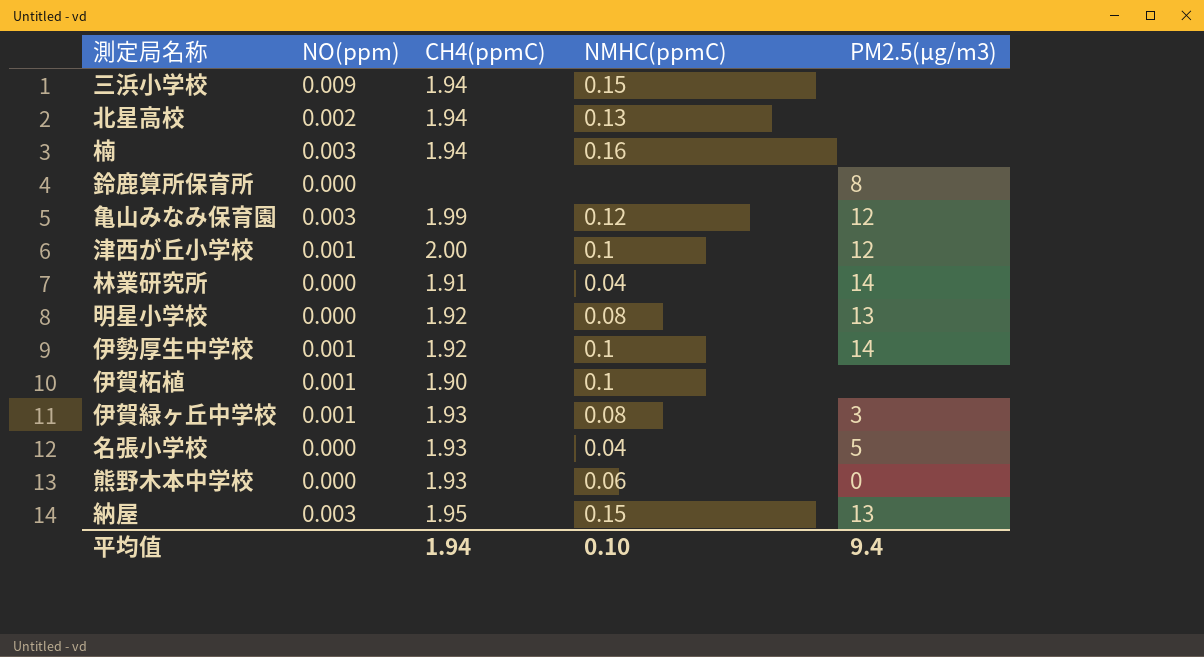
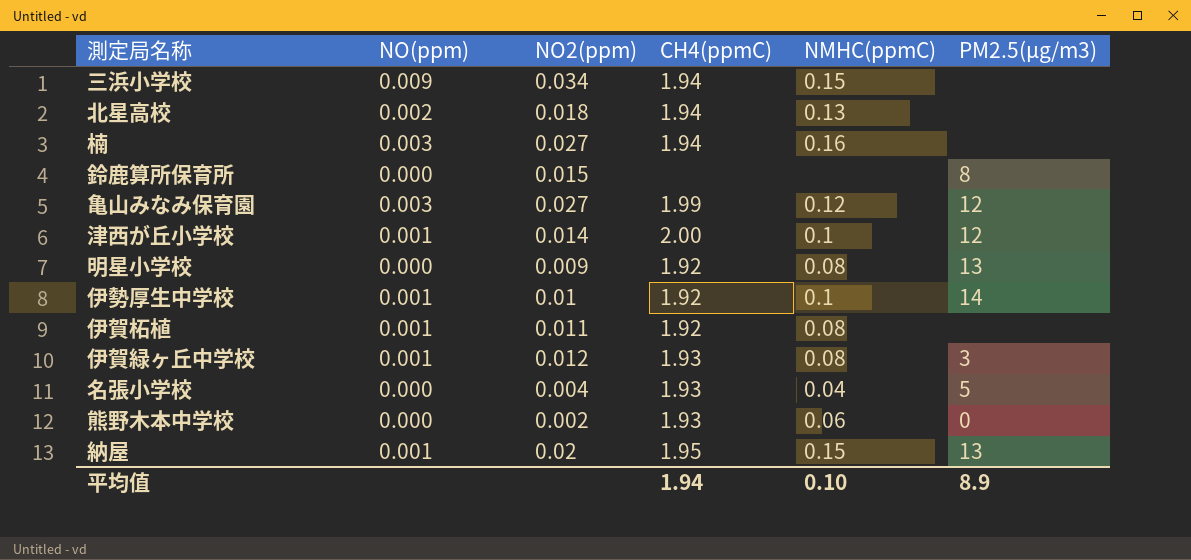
column NO2(ppm) | position: none -> 3
row 林業研究所: 0.000 | 1.91 | 0.04 | 14 -> none
伊賀柘植 | CH4(ppmC): 1.90 -> 1.92
伊賀柘植 | NMHC(ppmC): 0.1 -> 0.08
納屋 | NO(ppm): 0.003 -> 0.001
平均值 | PM2.5(μg/m3): 9.4 -> 8.9

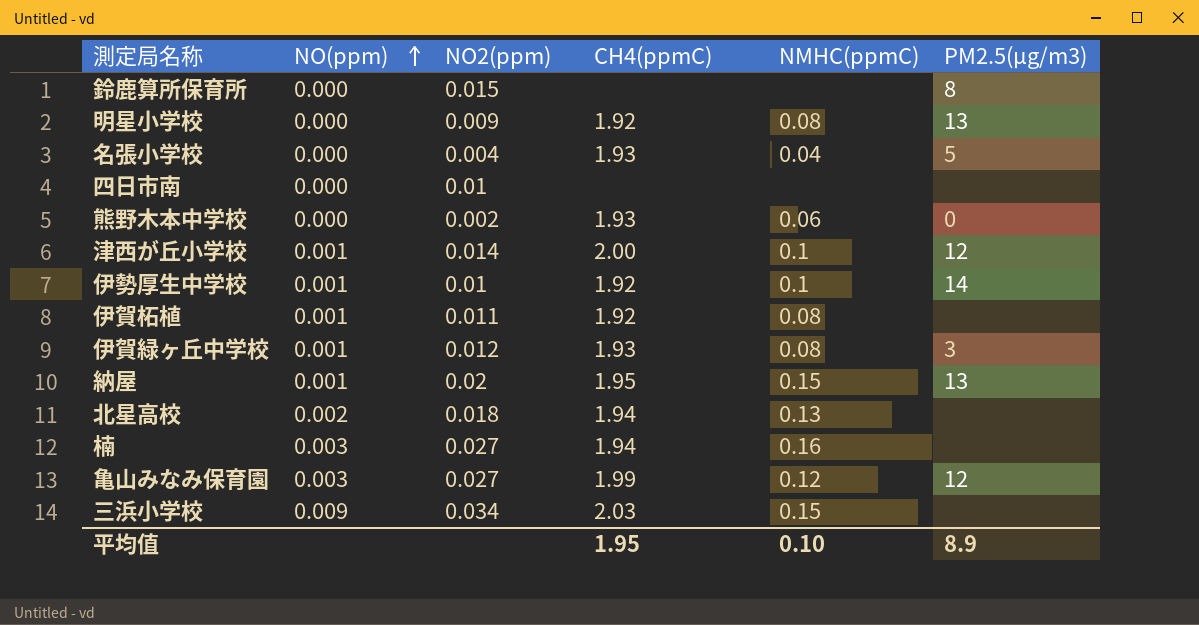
row order: none -> NO(ppm) ascending
row 四日市南: none -> 0.000 | 0.01 | none | none | none
三浜小学校 | CH4(ppmC): 1.94 -> 2.03
平均值 | CH4(ppmC): 1.94 -> 1.95

